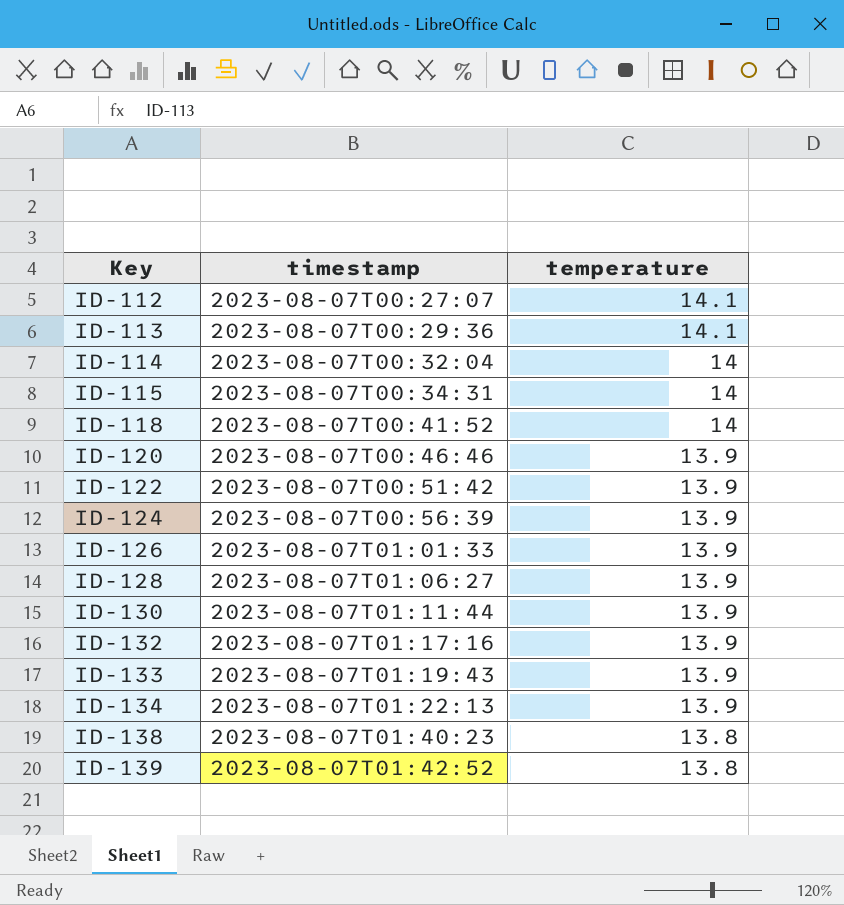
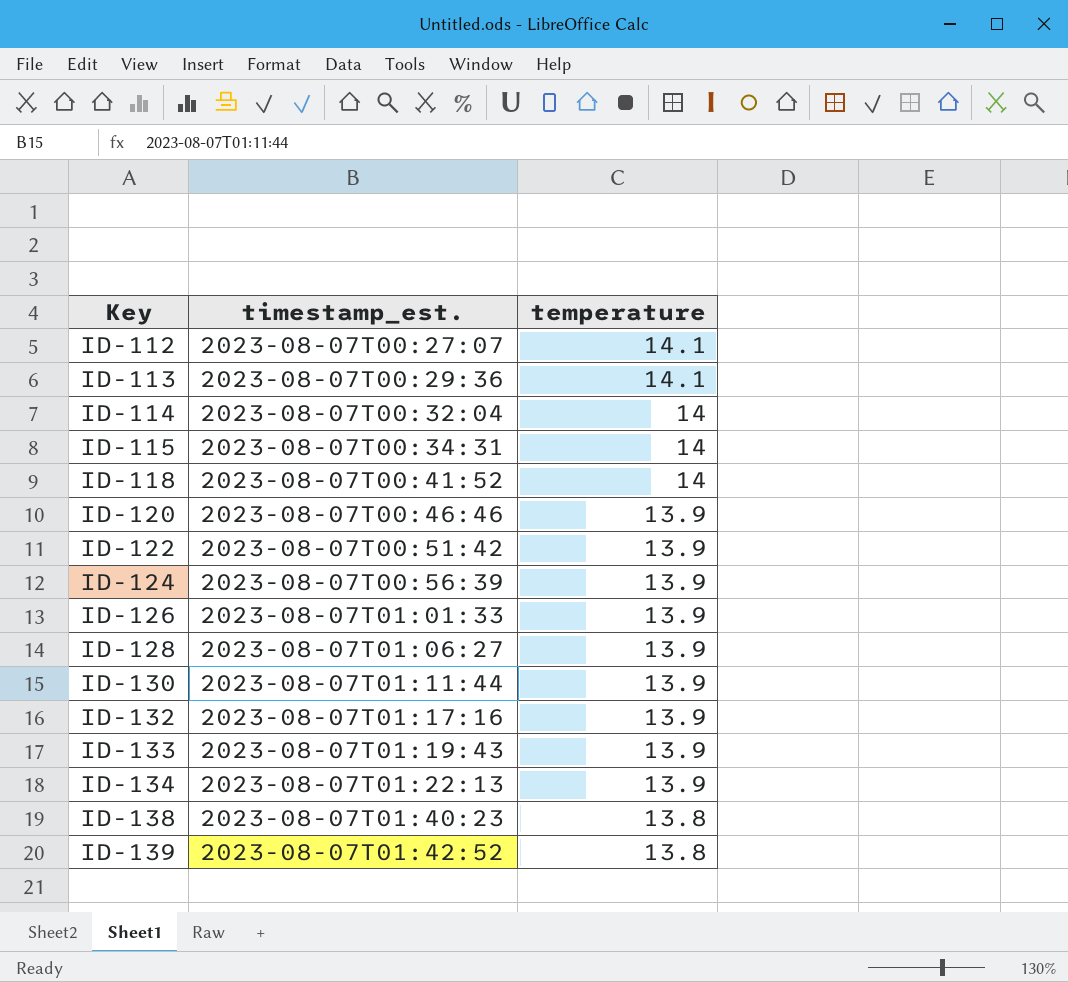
column name: timestamp -> timestamp_est.

